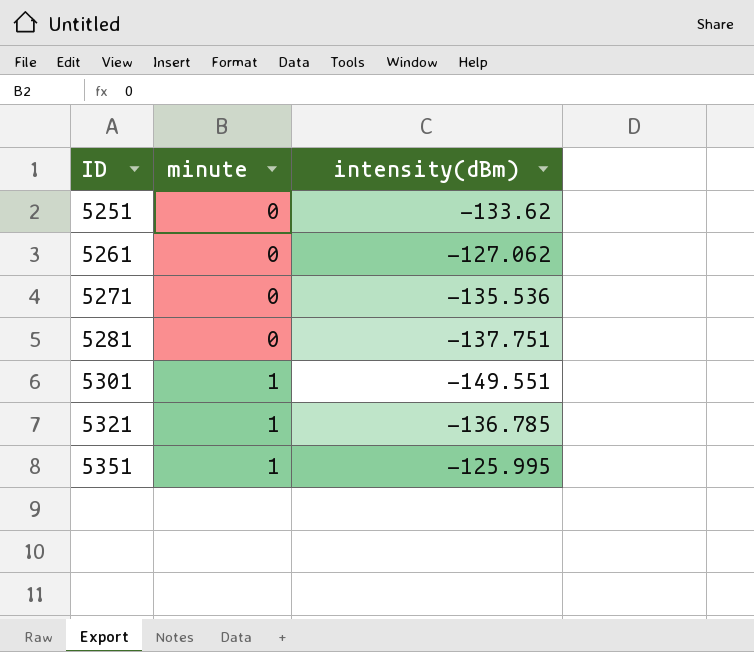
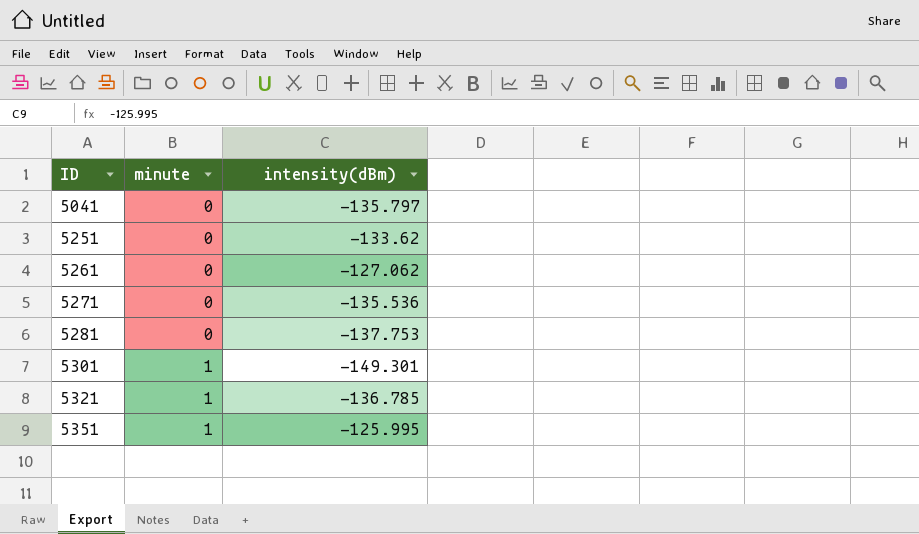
row 5041: none -> 0 | -135.797
5281 | intensity(dBm): -137.751 -> -137.753
5301 | intensity(dBm): -149.551 -> -149.301

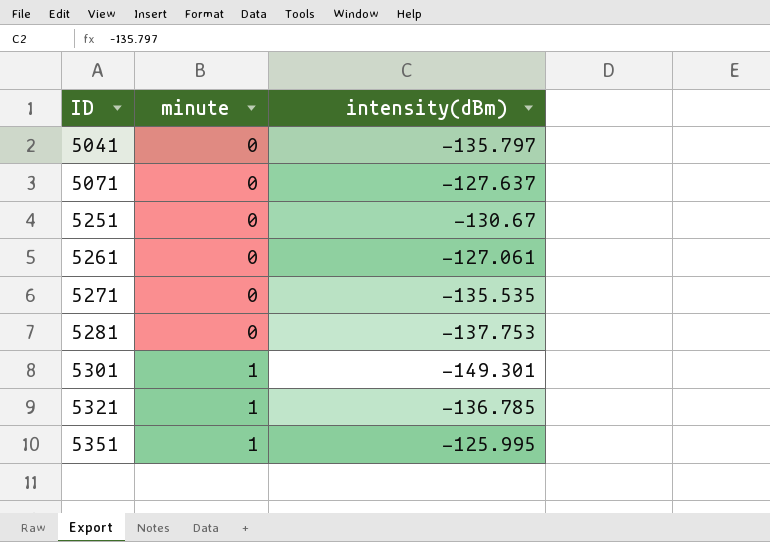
row 5071: none -> 0 | -127.637
5251 | intensity(dBm): -133.62 -> -130.67
5261 | intensity(dBm): -127.062 -> -127.061
5271 | intensity(dBm): -135.536 -> -135.535

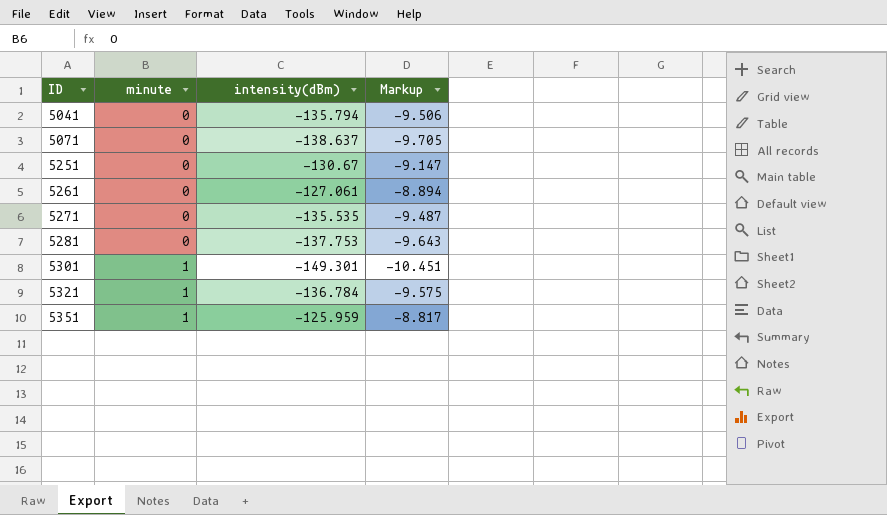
column Markup | formula: none -> [intensity(dBm)] * 0.07
5041 | intensity(dBm): -135.797 -> -135.794
5071 | intensity(dBm): -127.637 -> -138.637
5321 | intensity(dBm): -136.785 -> -136.784
5351 | intensity(dBm): -125.995 -> -125.959

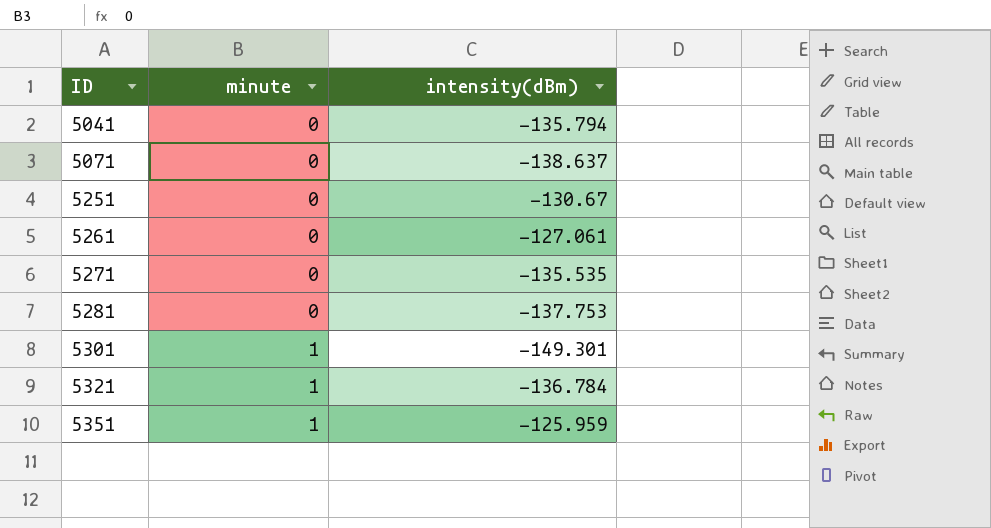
column Markup | formula: [intensity(dBm)] * 0.07 -> none

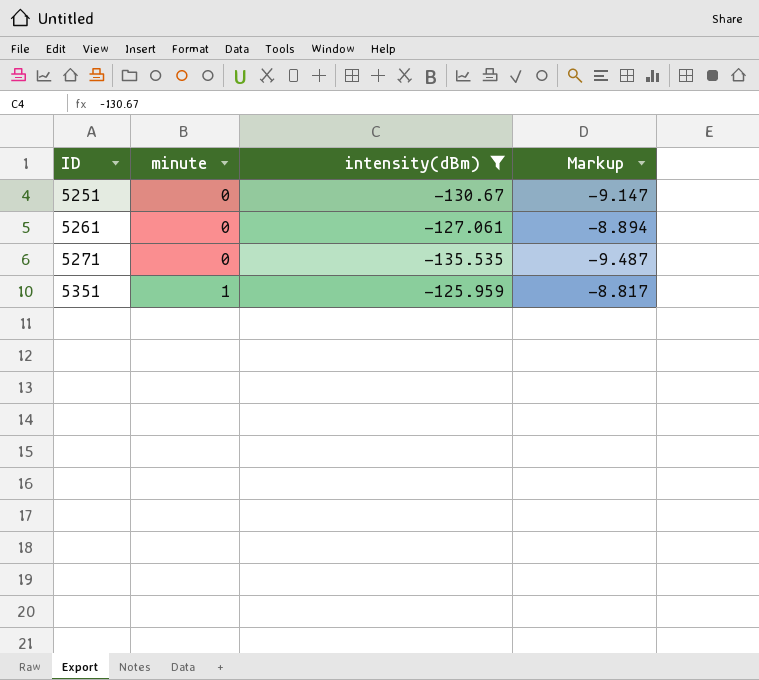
filter: none -> intensity(dBm) >= -135.535
column Markup | formula: none -> [intensity(dBm)] * 0.07

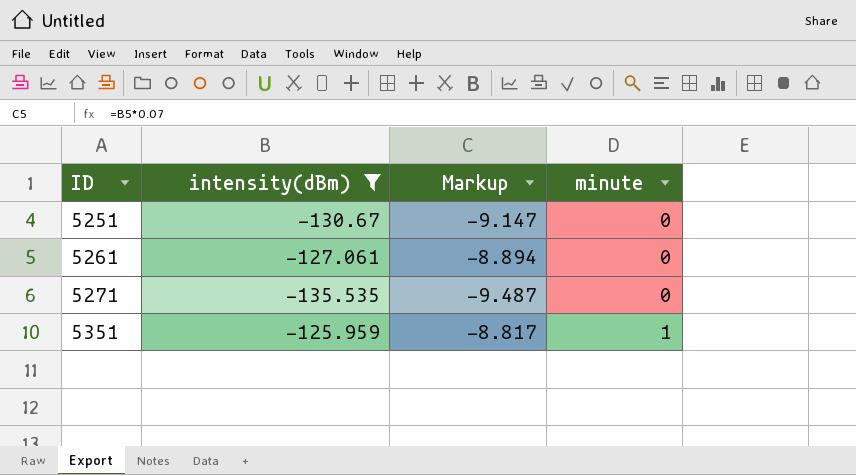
column minute | position: 2 -> 4

